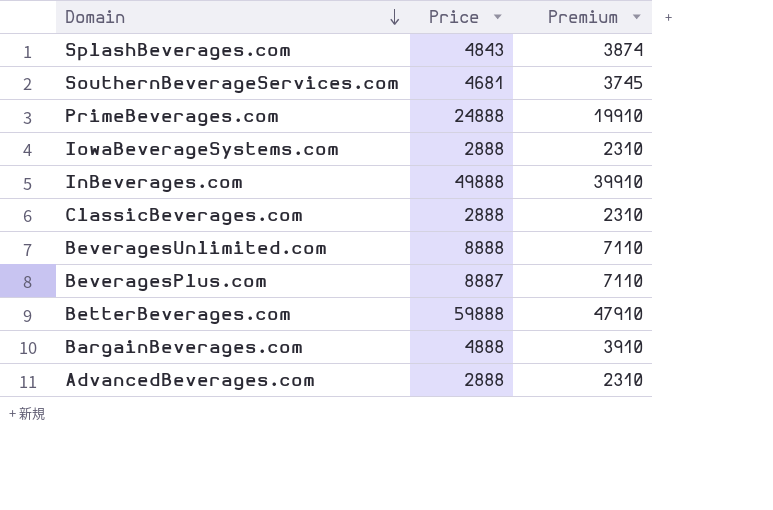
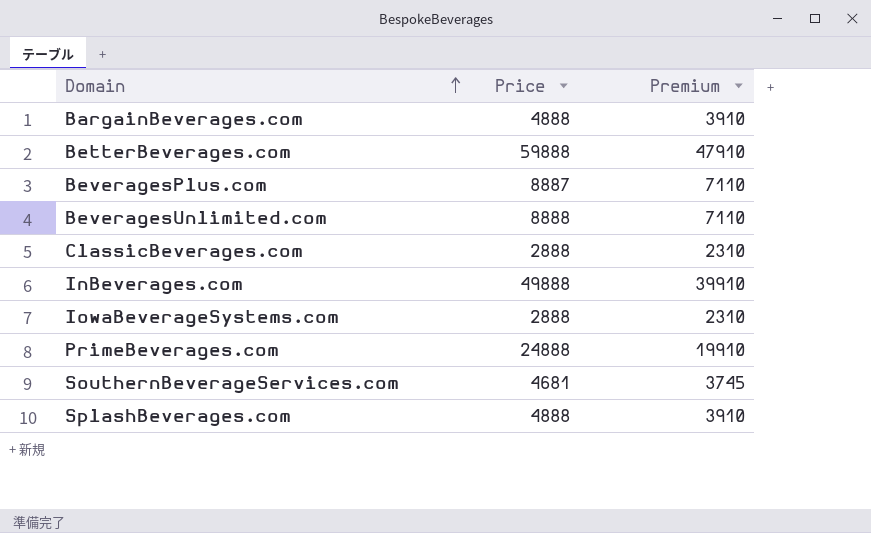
row order: Domain descending -> Domain ascending
row AdvancedBeverages.com: 2888 | 2310 -> none
SplashBeverages.com | Price: 4843 -> 4888
SplashBeverages.com | Premium: 3874 -> 3910

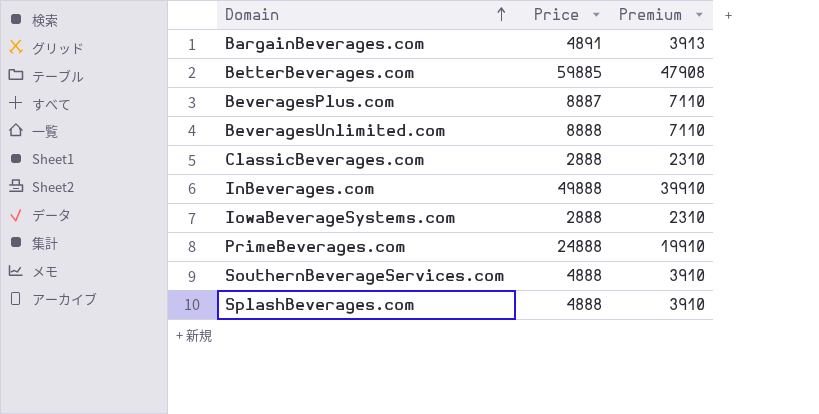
BargainBeverages.com | Price: 4888 -> 4891
BargainBeverages.com | Premium: 3910 -> 3913
BetterBeverages.com | Price: 59888 -> 59885
BetterBeverages.com | Premium: 47910 -> 47908
SouthernBeverageServices.com | Price: 4681 -> 4888
SouthernBeverageServices.com | Premium: 3745 -> 3910

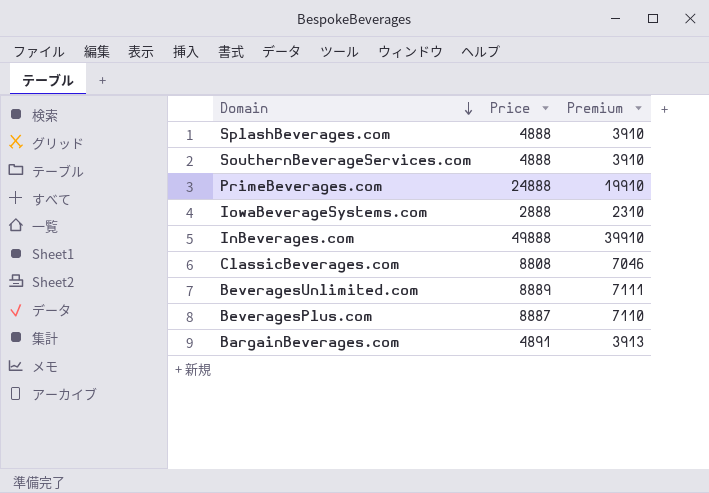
row order: Domain ascending -> Domain descending
row BetterBeverages.com: 59885 | 47908 -> none
ClassicBeverages.com | Price: 2888 -> 8808
ClassicBeverages.com | Premium: 2310 -> 7046
BeveragesUnlimited.com | Price: 8888 -> 8889
BeveragesUnlimited.com | Premium: 7110 -> 7111

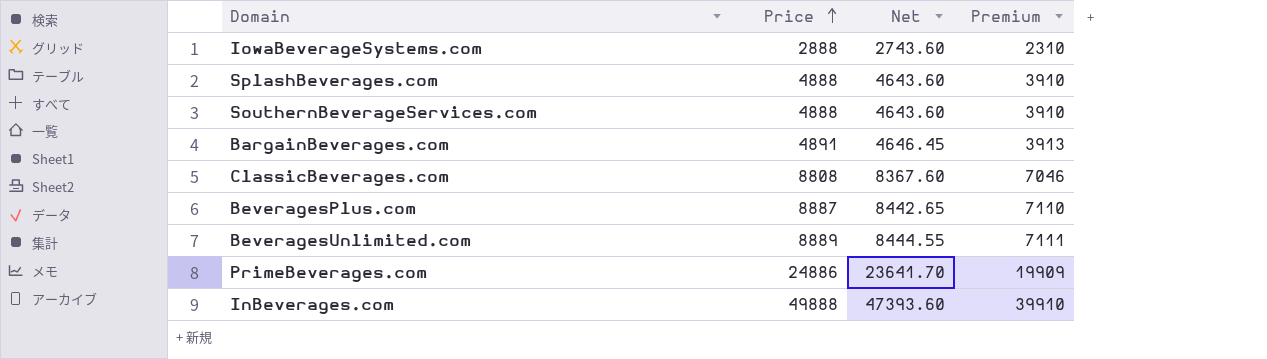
row order: Domain descending -> Price ascending
column Net | formula: none -> [Price] * 0.95
PrimeBeverages.com | Price: 24888 -> 24886
PrimeBeverages.com | Premium: 19910 -> 19909

